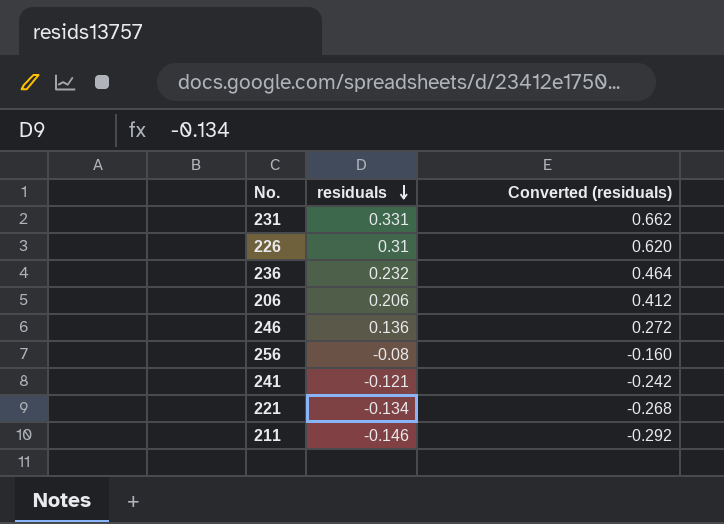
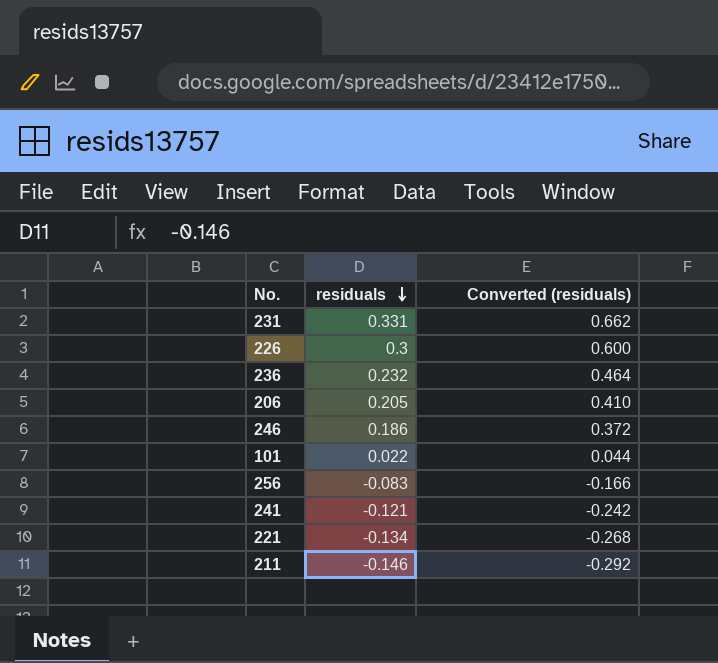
226 | residuals: 0.31 -> 0.3
226 | Converted (residuals): 0.620 -> 0.600
206 | residuals: 0.206 -> 0.205
206 | Converted (residuals): 0.412 -> 0.410
246 | residuals: 0.136 -> 0.186
246 | Converted (residuals): 0.272 -> 0.372
row 101: none -> 0.022 | 0.044
256 | residuals: -0.08 -> -0.083
256 | Converted (residuals): -0.160 -> -0.166

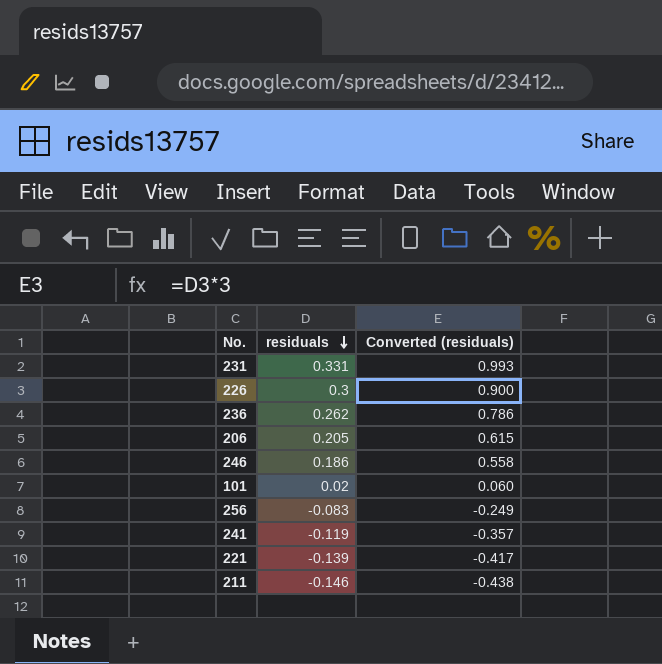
column Converted (residuals) | formula: [residuals] * 2 -> [residuals] * 3
236 | residuals: 0.232 -> 0.262
101 | residuals: 0.022 -> 0.02
241 | residuals: -0.121 -> -0.119
221 | residuals: -0.134 -> -0.139

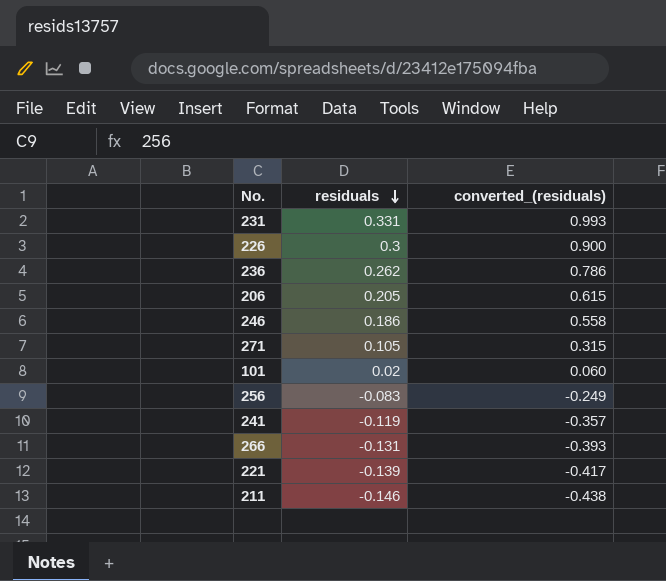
column name: Converted (residuals) -> converted_(residuals)
row 271: none -> 0.105 | 0.315
row 266: none -> -0.131 | -0.393

